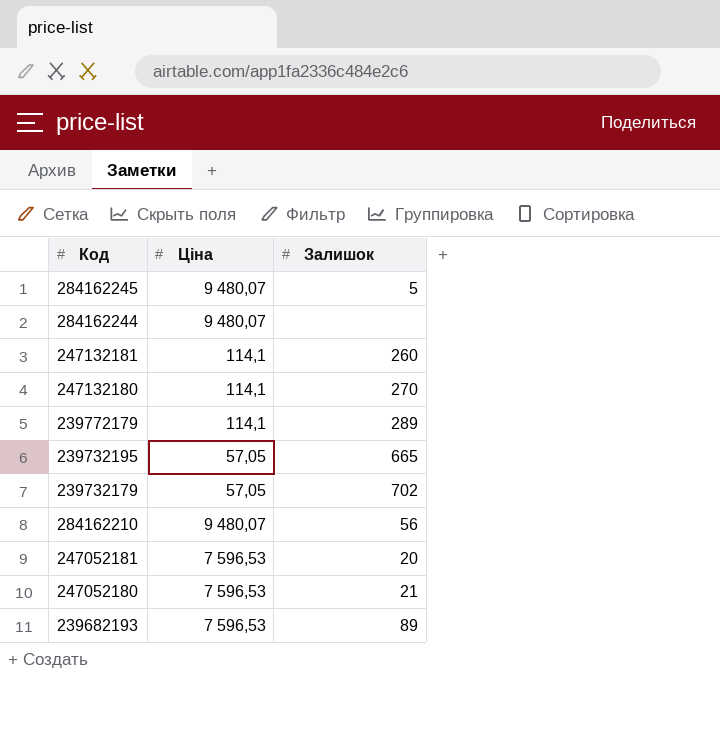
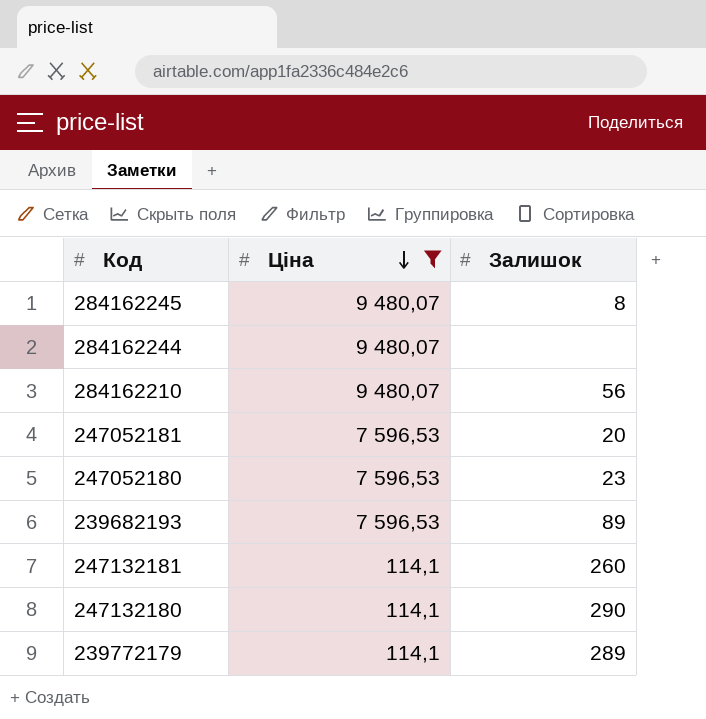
filter: none -> Ціна != 57,05
row order: none -> Ціна descending
284162245 | Залишок: 5 -> 8
247052180 | Залишок: 21 -> 23
247132180 | Залишок: 270 -> 290

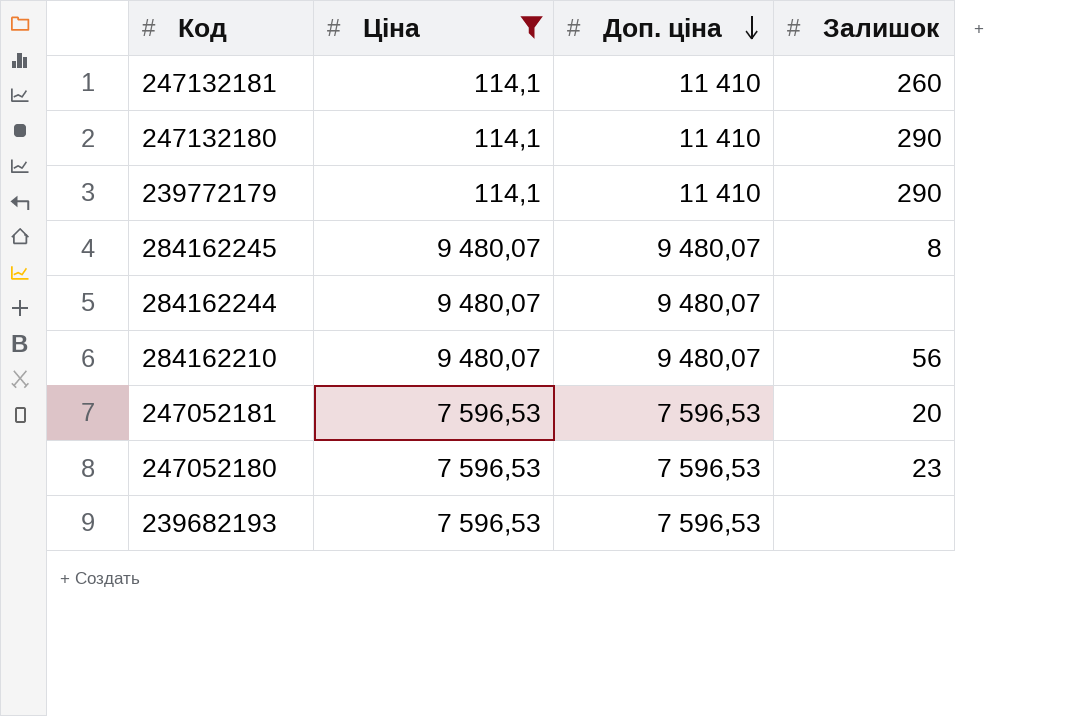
row order: Ціна descending -> Доп. ціна descending
column Доп. ціна | position: none -> 3
239772179 | Залишок: 289 -> 290
239682193 | Залишок: 89 -> none

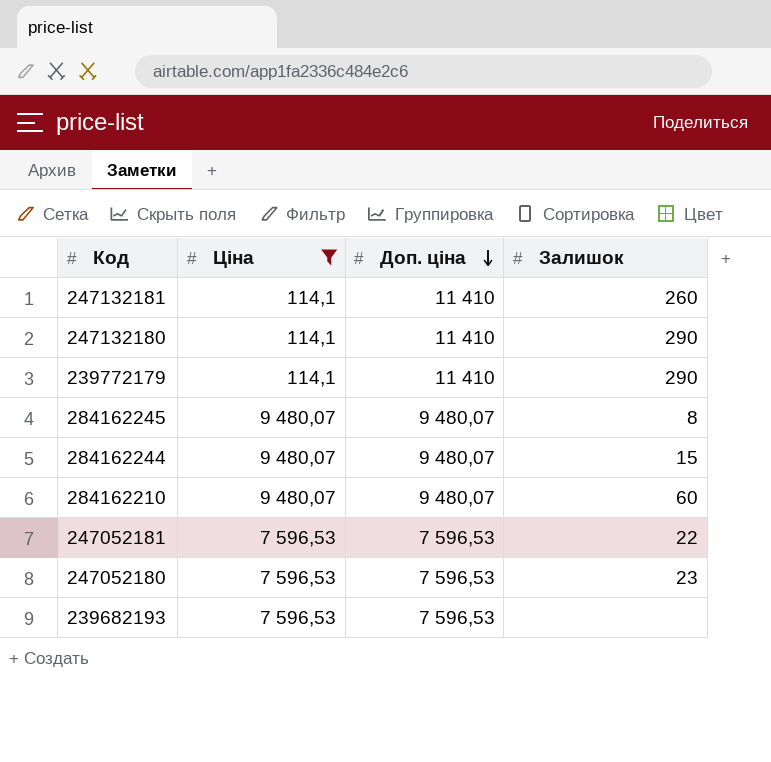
284162244 | Залишок: none -> 15
284162210 | Залишок: 56 -> 60
247052181 | Залишок: 20 -> 22

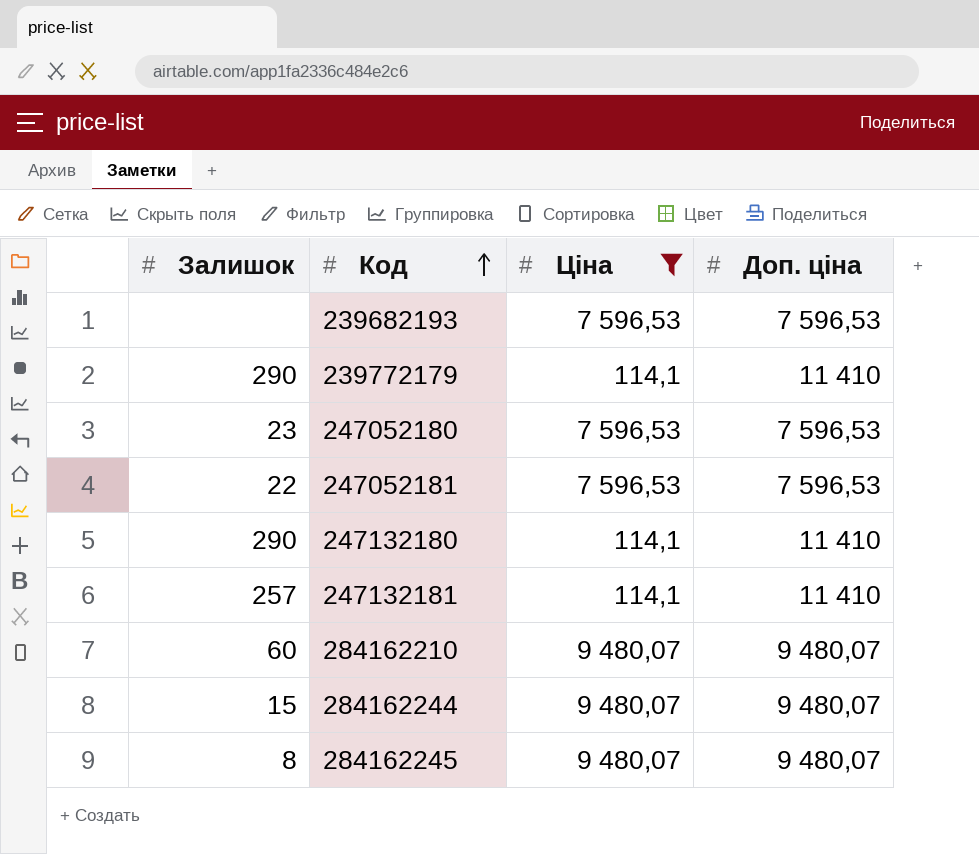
row order: Доп. ціна descending -> Код ascending
column Залишок | position: 4 -> 1
247132181 | Залишок: 260 -> 257

